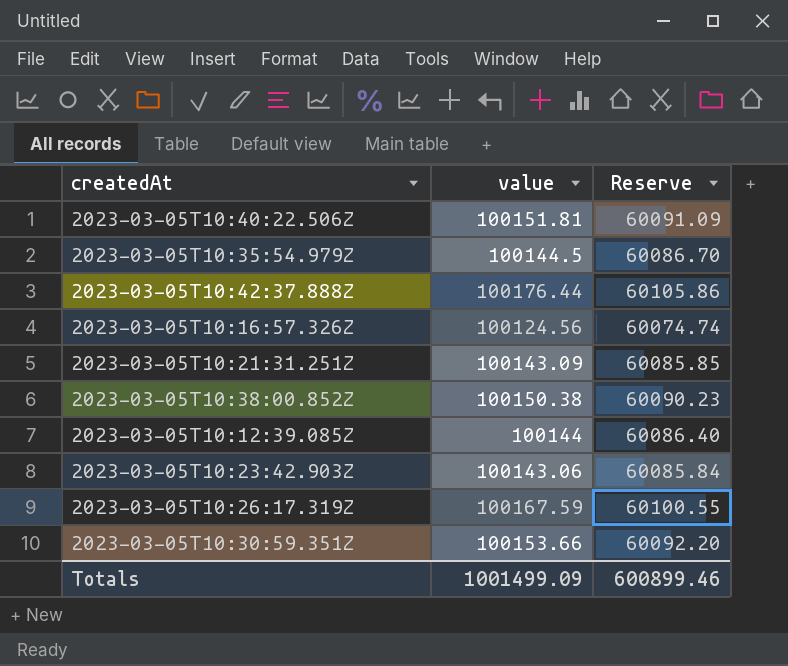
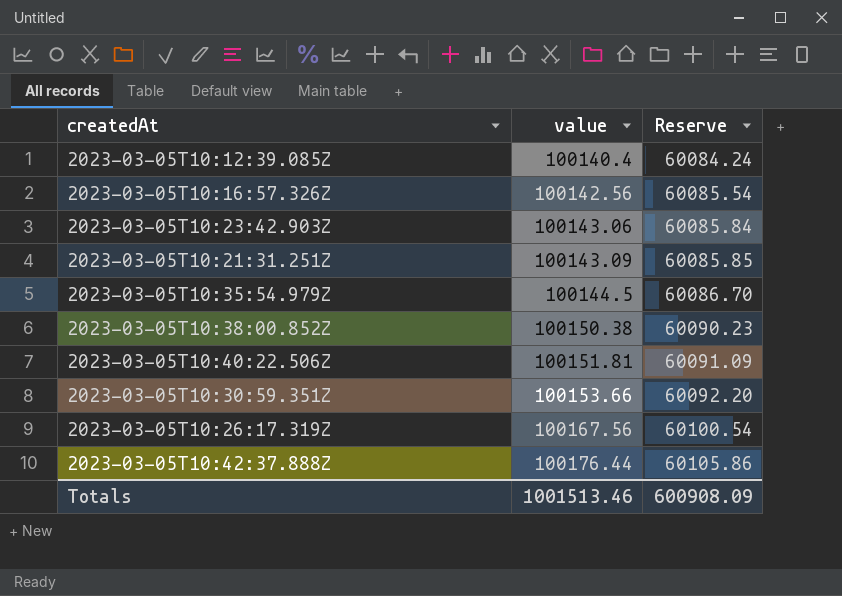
row order: none -> value ascending
2023-03-05T10:12:39.085Z | value: 100144 -> 100140.4
2023-03-05T10:12:39.085Z | Reserve: 60086.40 -> 60084.24
2023-03-05T10:16:57.326Z | value: 100124.56 -> 100142.56
2023-03-05T10:16:57.326Z | Reserve: 60074.74 -> 60085.54
2023-03-05T10:26:17.319Z | value: 100167.59 -> 100167.56
2023-03-05T10:26:17.319Z | Reserve: 60100.55 -> 60100.54
Totals | value: 1001499.09 -> 1001513.46
Totals | Reserve: 600899.46 -> 600908.09

